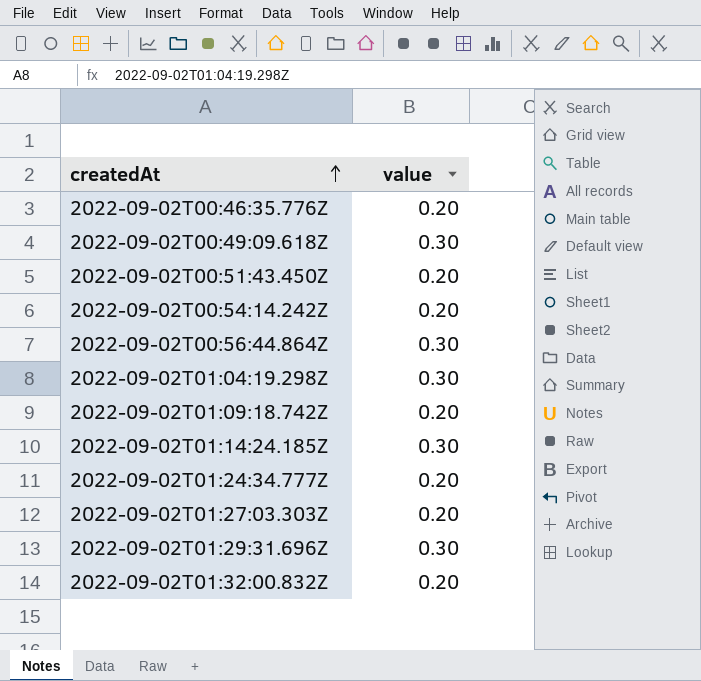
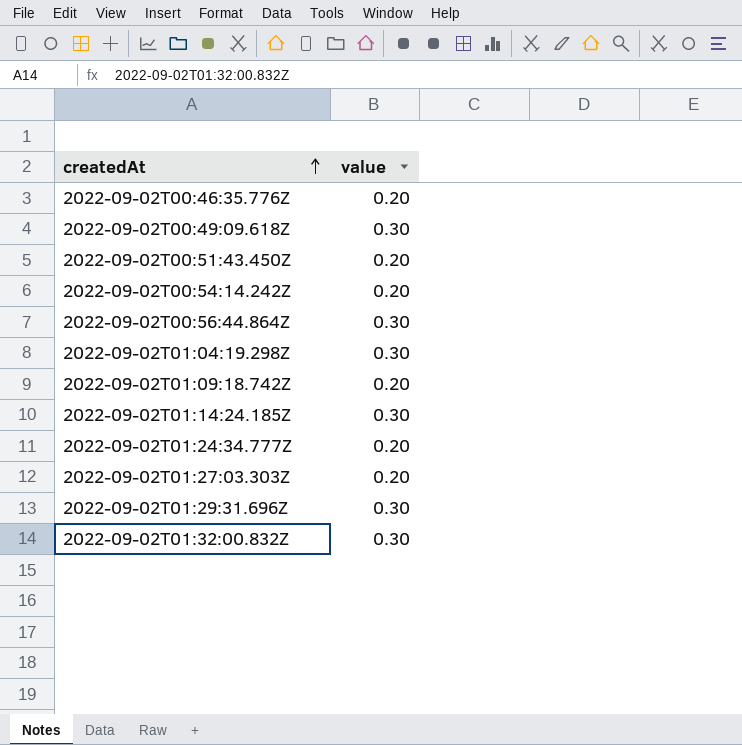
2022-09-02T01:32:00.832Z | value: 0.20 -> 0.30

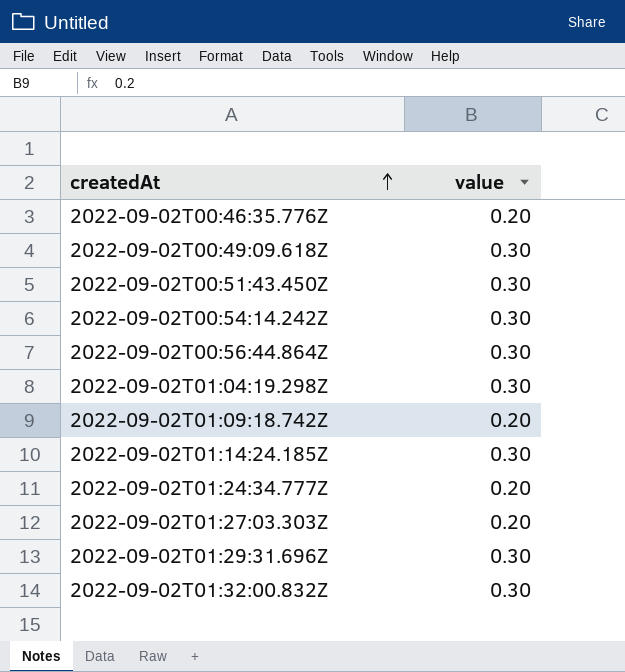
2022-09-02T00:51:43.450Z | value: 0.20 -> 0.30
2022-09-02T00:54:14.242Z | value: 0.20 -> 0.30

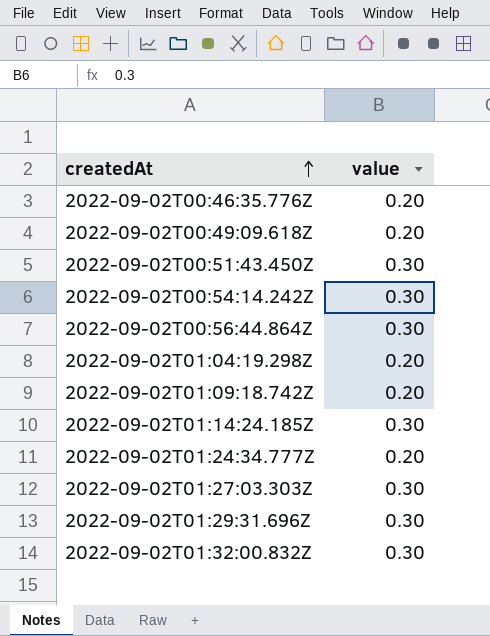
2022-09-02T00:49:09.618Z | value: 0.30 -> 0.20
2022-09-02T01:04:19.298Z | value: 0.30 -> 0.20
2022-09-02T01:27:03.303Z | value: 0.20 -> 0.30

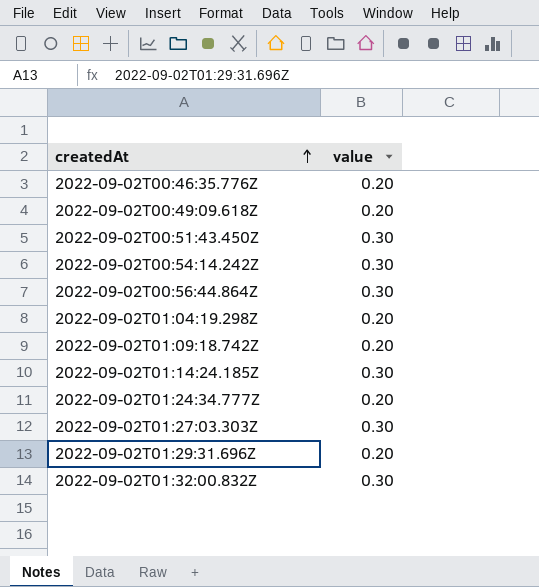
2022-09-02T01:29:31.696Z | value: 0.30 -> 0.20

